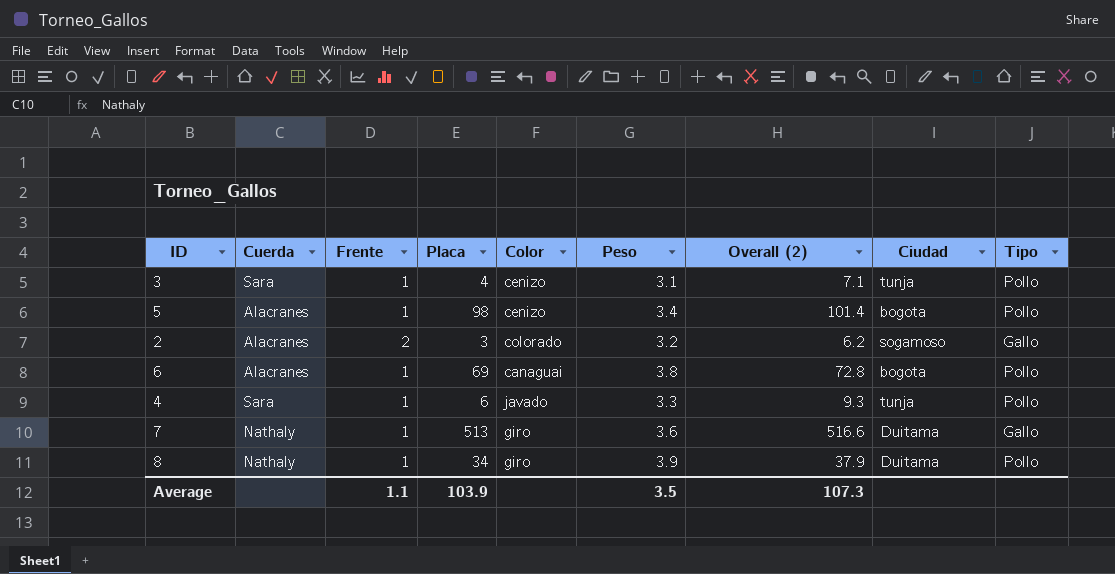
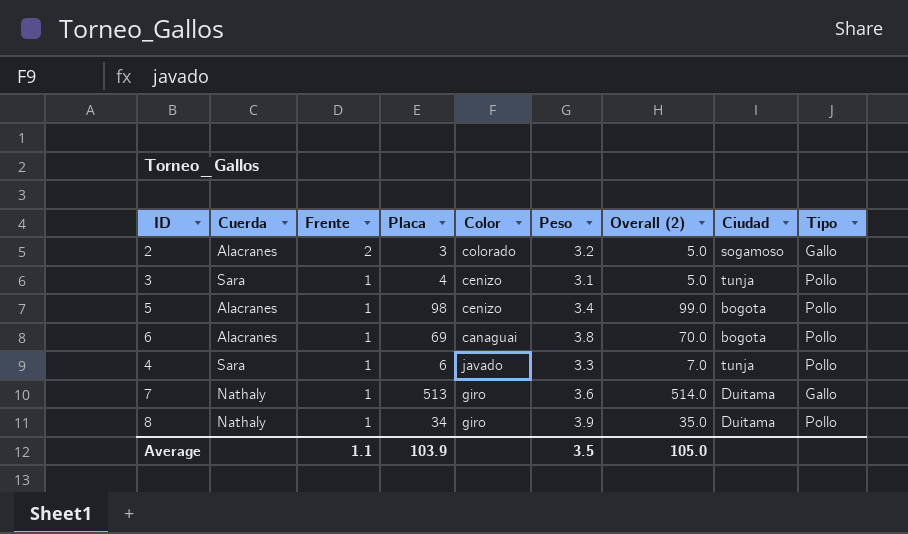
row order: none -> Frente descending
column Overall (2) | formula: [Placa] + [Peso] -> [Frente] + [Placa]
Average | Overall (2): 107.3 -> 105.0

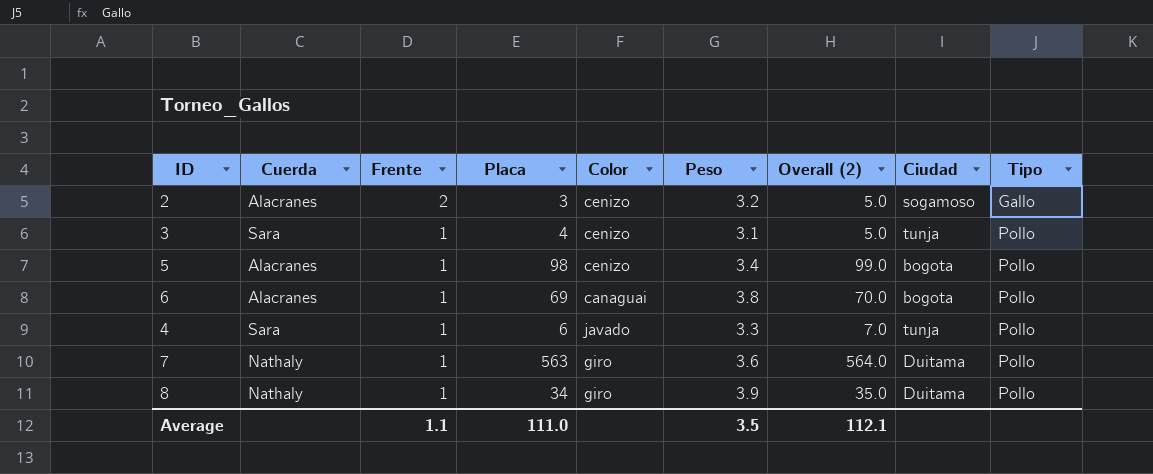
2 | Color: colorado -> cenizo
7 | Placa: 513 -> 563
7 | Overall (2): 514.0 -> 564.0
7 | Tipo: Gallo -> Pollo
Average | Placa: 103.9 -> 111.0
Average | Overall (2): 105.0 -> 112.1

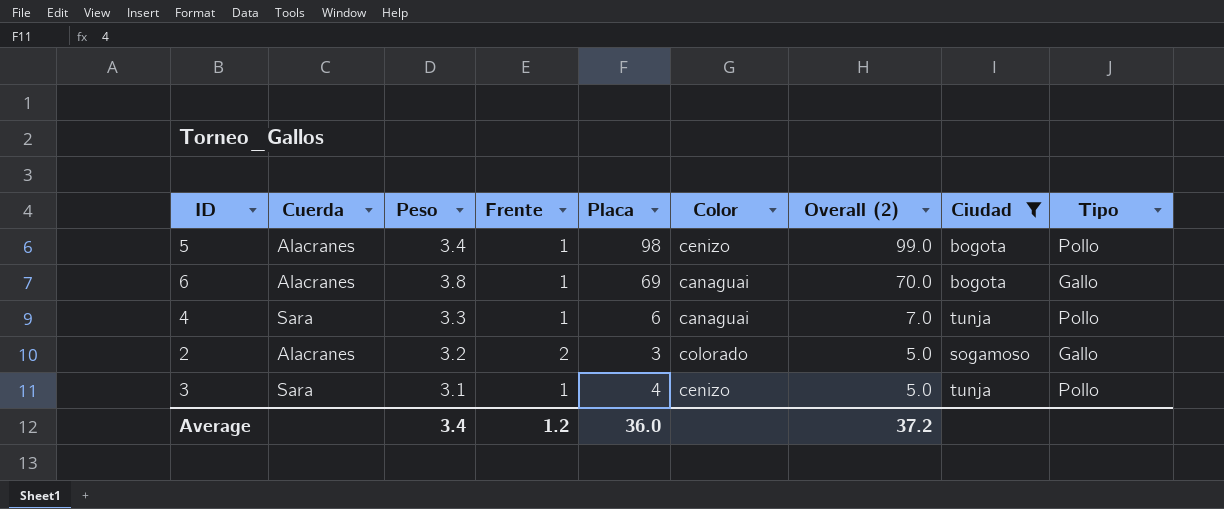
filter: none -> Ciudad != Duitama
row order: Frente descending -> Overall (2) descending
column Peso | position: 6 -> 3
6 | Tipo: Pollo -> Gallo
4 | Color: javado -> canaguai
2 | Color: cenizo -> colorado
Average | Peso: 3.5 -> 3.4
Average | Frente: 1.1 -> 1.2
Average | Placa: 111.0 -> 36.0
Average | Overall (2): 112.1 -> 37.2

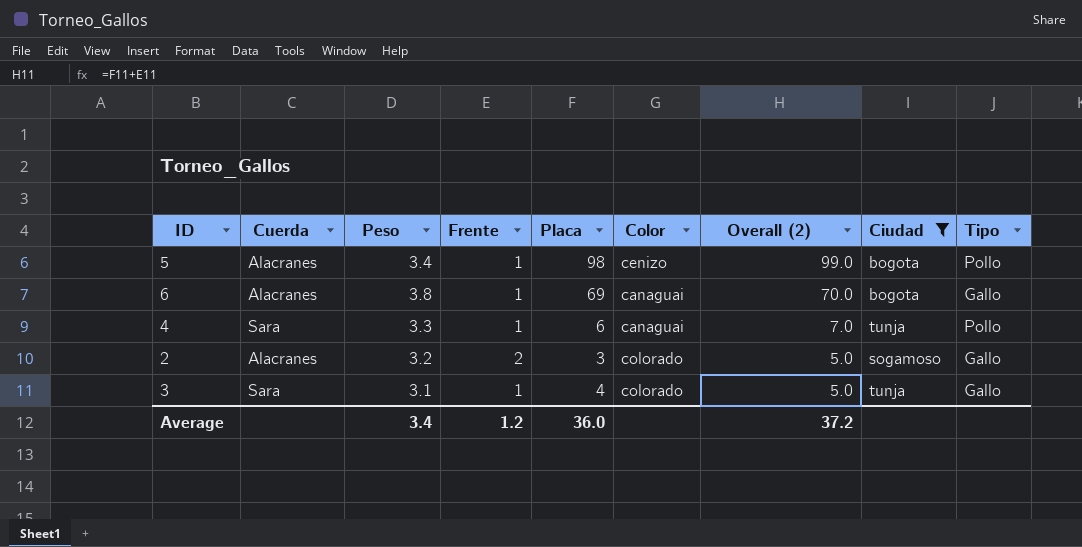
3 | Color: cenizo -> colorado
3 | Tipo: Pollo -> Gallo

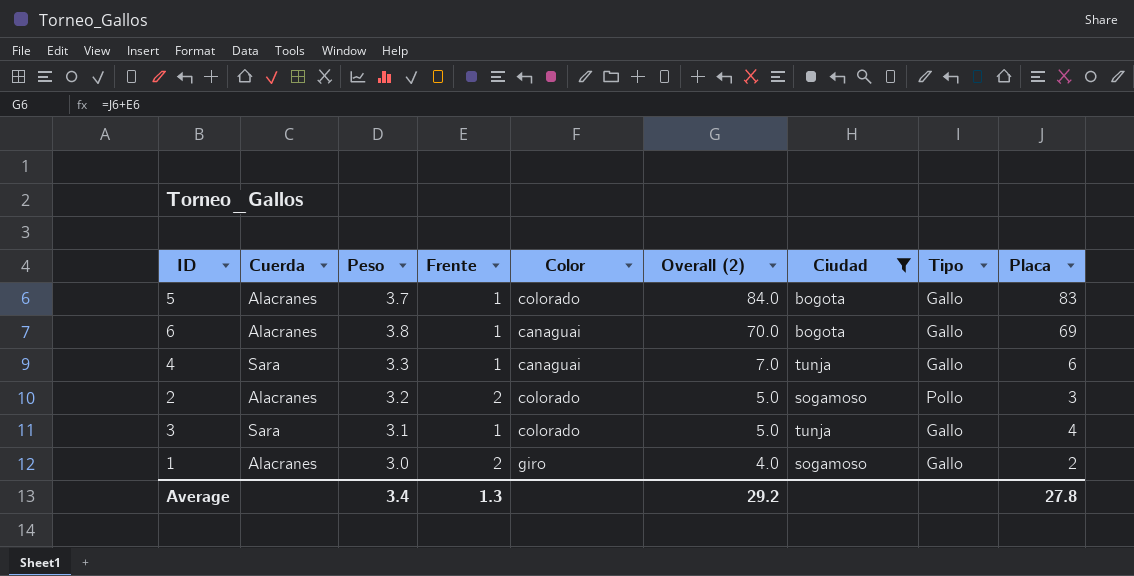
column Placa | position: 5 -> 9
5 | Peso: 3.4 -> 3.7
5 | Color: cenizo -> colorado
5 | Overall (2): 99.0 -> 84.0
5 | Tipo: Pollo -> Gallo
5 | Placa: 98 -> 83
4 | Tipo: Pollo -> Gallo
2 | Tipo: Gallo -> Pollo
row 1: none -> Alacranes | 3.0 | 2 | giro | 4.0 | sogamoso | Gallo | 2
Average | Frente: 1.2 -> 1.3
Average | Overall (2): 37.2 -> 29.2
Average | Placa: 36.0 -> 27.8

